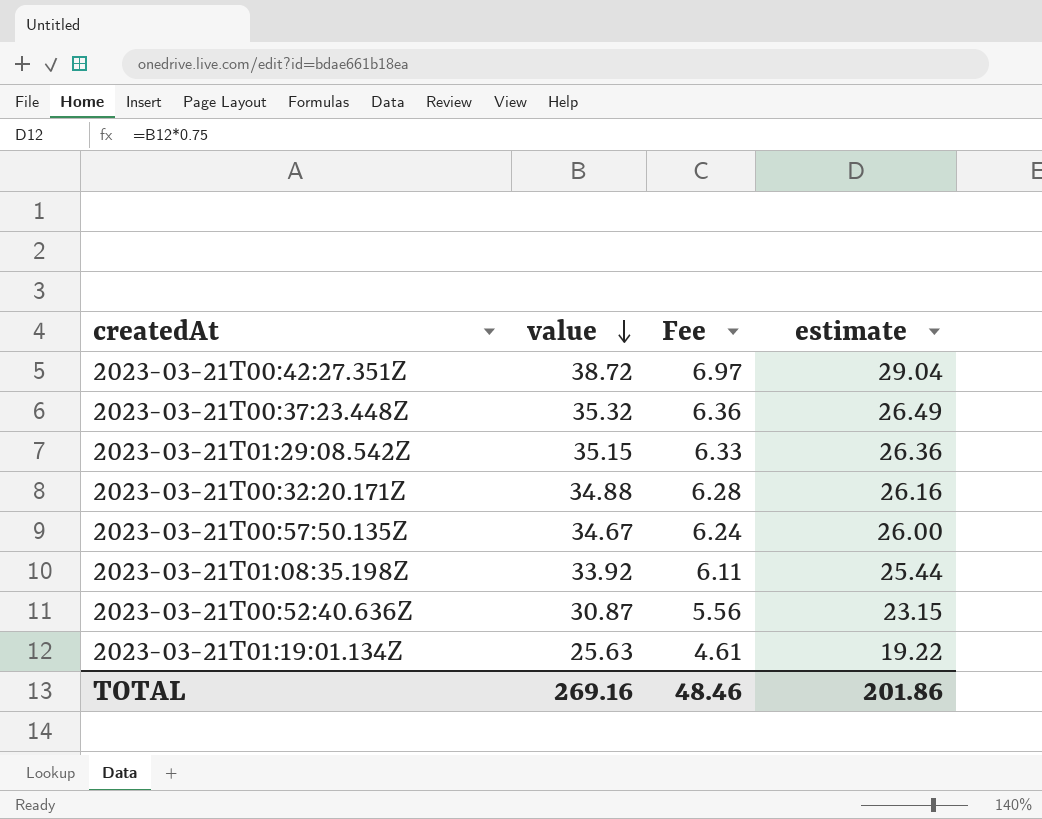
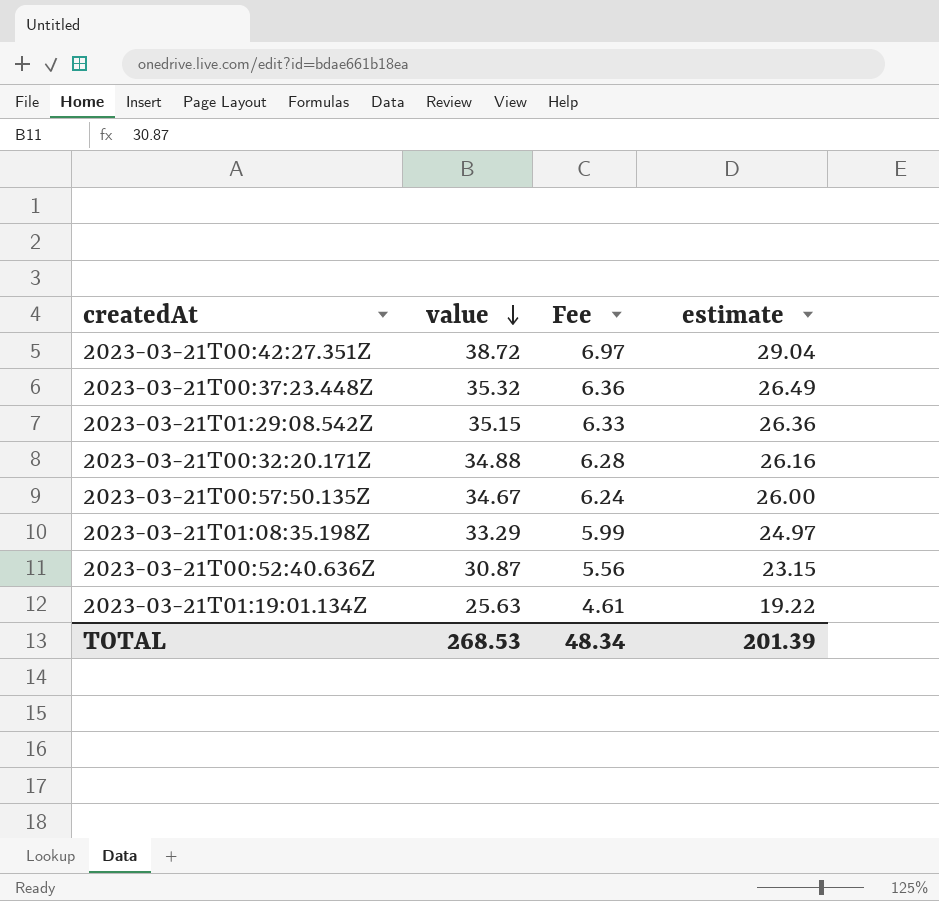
2023-03-21T01:08:35.198Z | value: 33.92 -> 33.29
2023-03-21T01:08:35.198Z | Fee: 6.11 -> 5.99
2023-03-21T01:08:35.198Z | estimate: 25.44 -> 24.97
TOTAL | value: 269.16 -> 268.53
TOTAL | Fee: 48.46 -> 48.34
TOTAL | estimate: 201.86 -> 201.39

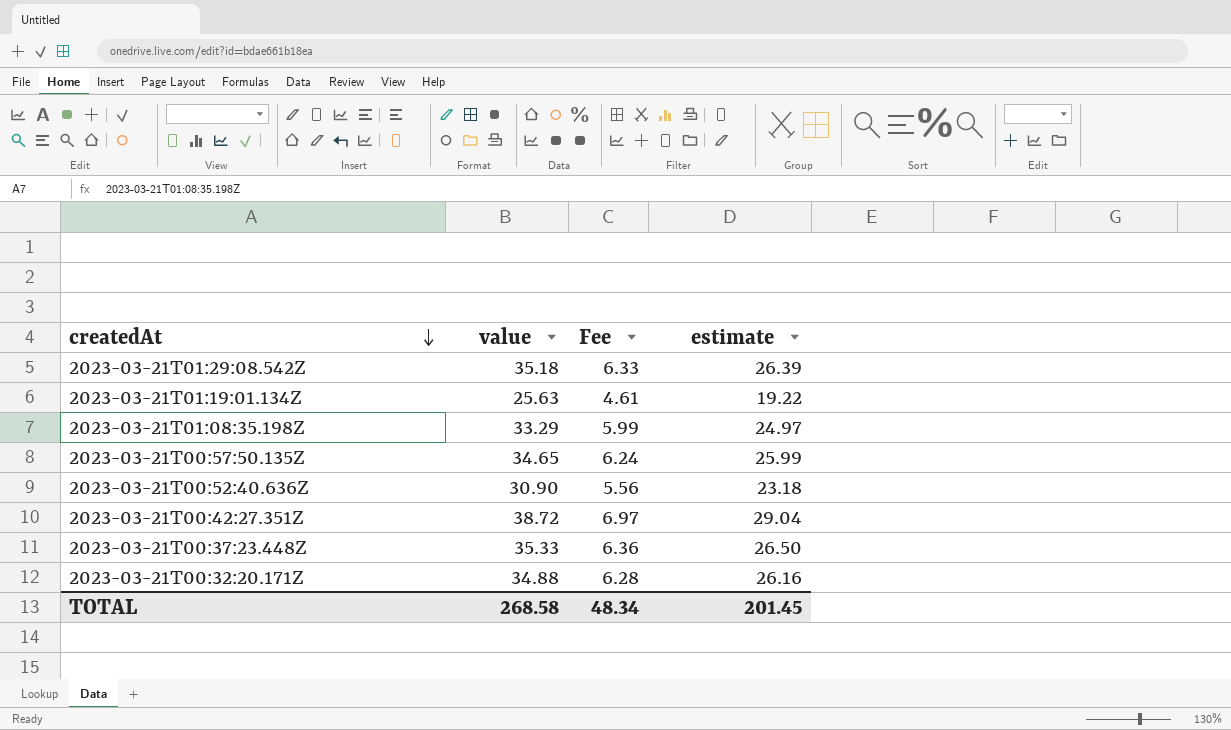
row order: value descending -> createdAt descending
2023-03-21T01:29:08.542Z | value: 35.15 -> 35.18
2023-03-21T01:29:08.542Z | estimate: 26.36 -> 26.39
2023-03-21T00:57:50.135Z | value: 34.67 -> 34.65
2023-03-21T00:57:50.135Z | estimate: 26.00 -> 25.99
2023-03-21T00:52:40.636Z | value: 30.87 -> 30.90
2023-03-21T00:52:40.636Z | estimate: 23.15 -> 23.18
2023-03-21T00:37:23.448Z | value: 35.32 -> 35.33
2023-03-21T00:37:23.448Z | estimate: 26.49 -> 26.50
TOTAL | value: 268.53 -> 268.58
TOTAL | estimate: 201.39 -> 201.45

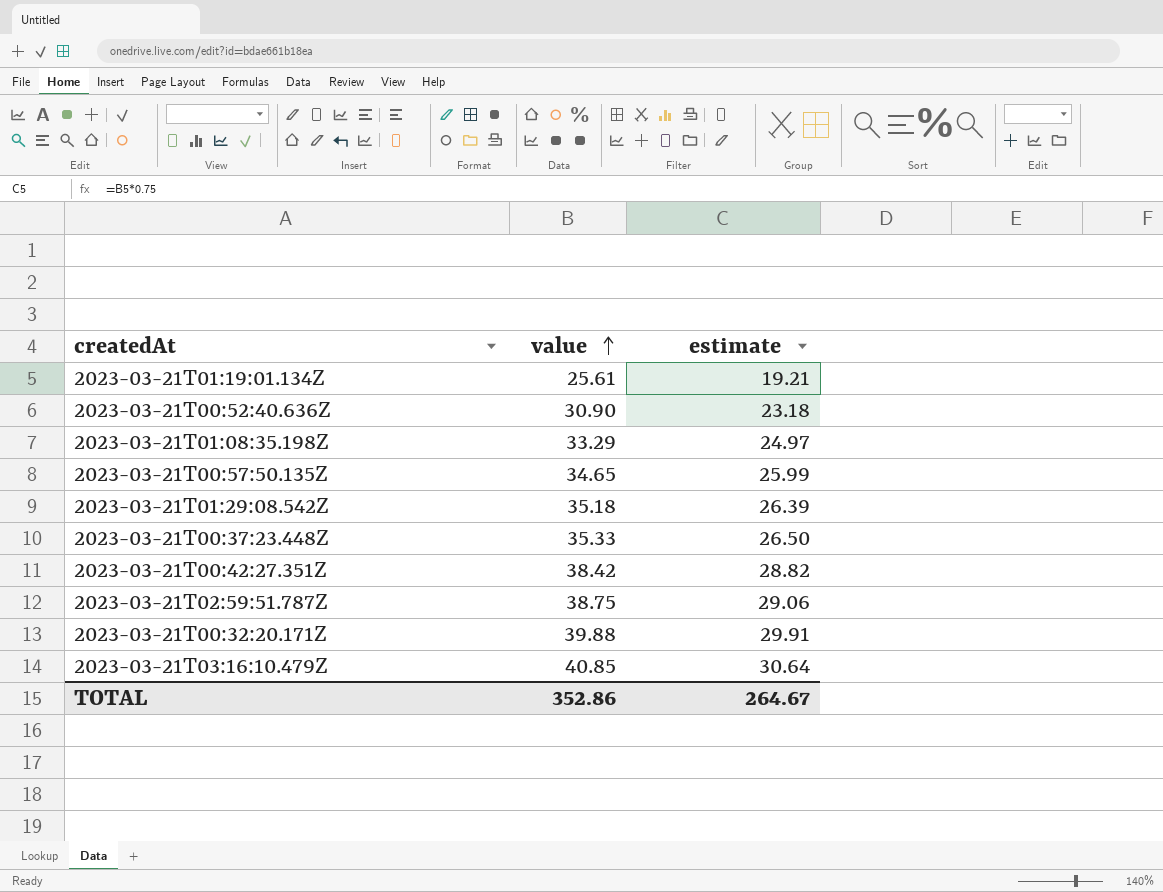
row order: createdAt descending -> value ascending
column Fee | formula: [value] * 0.18 -> none
2023-03-21T01:19:01.134Z | value: 25.63 -> 25.61
2023-03-21T01:19:01.134Z | estimate: 19.22 -> 19.21
2023-03-21T00:42:27.351Z | value: 38.72 -> 38.42
2023-03-21T00:42:27.351Z | estimate: 29.04 -> 28.82
row 2023-03-21T02:59:51.787Z: none -> 38.75 | 29.06
2023-03-21T00:32:20.171Z | value: 34.88 -> 39.88
2023-03-21T00:32:20.171Z | estimate: 26.16 -> 29.91
row 2023-03-21T03:16:10.479Z: none -> 40.85 | 30.64
TOTAL | value: 268.58 -> 352.86
TOTAL | estimate: 201.45 -> 264.67

